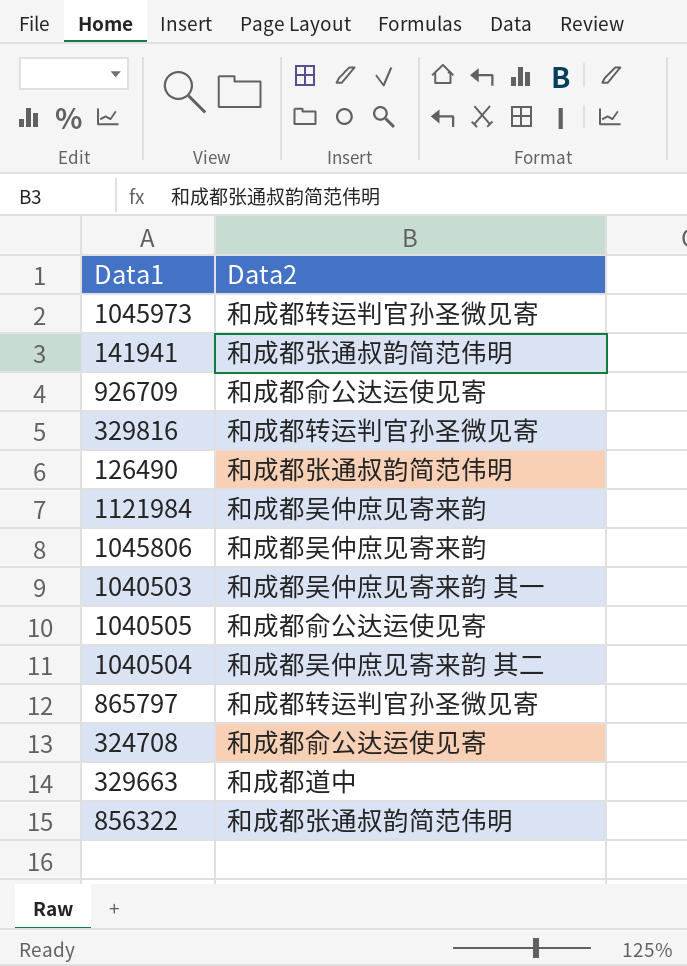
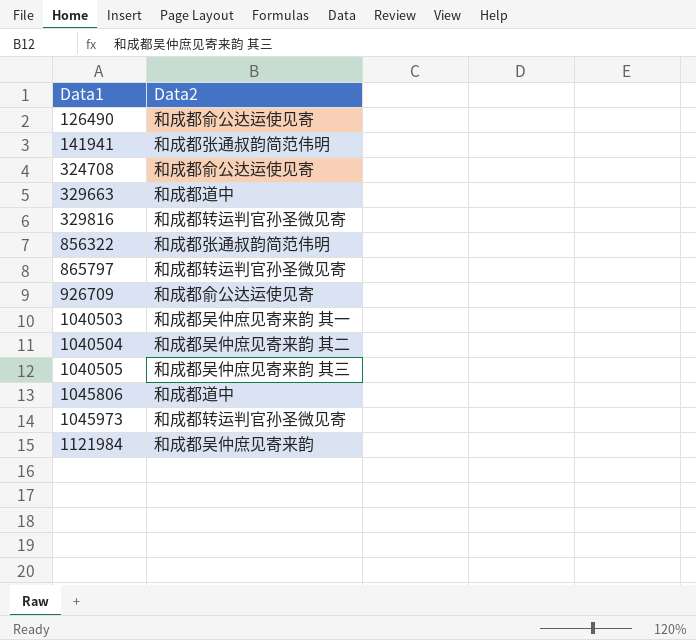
row order: none -> Data1 ascending
126490 | Data2: 和成都张通叔韵简范伟明 -> 和成都俞公达运使见寄
1040505 | Data2: 和成都俞公达运使见寄 -> 和成都吴仲庶见寄来韵 其三
1045806 | Data2: 和成都吴仲庶见寄来韵 -> 和成都道中

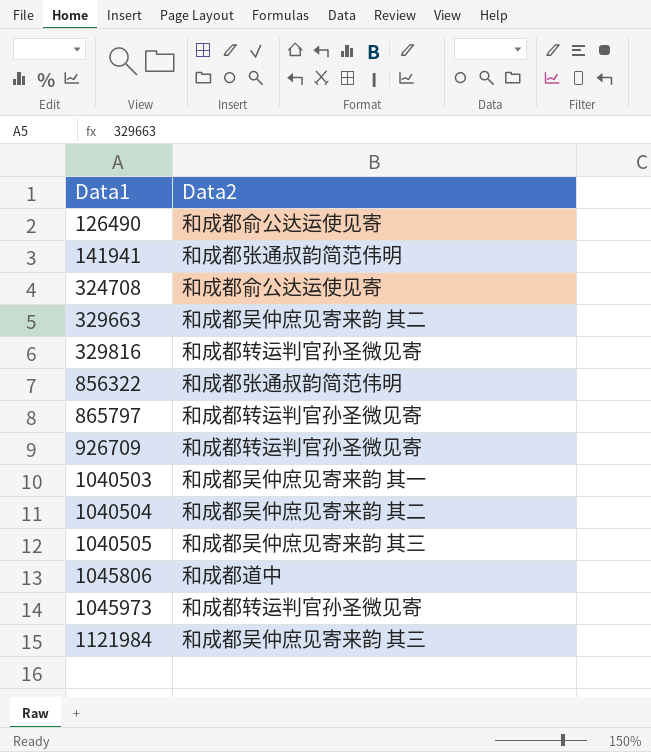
329663 | Data2: 和成都道中 -> 和成都吴仲庶见寄来韵 其二
926709 | Data2: 和成都俞公达运使见寄 -> 和成都转运判官孙圣微见寄
1121984 | Data2: 和成都吴仲庶见寄来韵 -> 和成都吴仲庶见寄来韵 其三

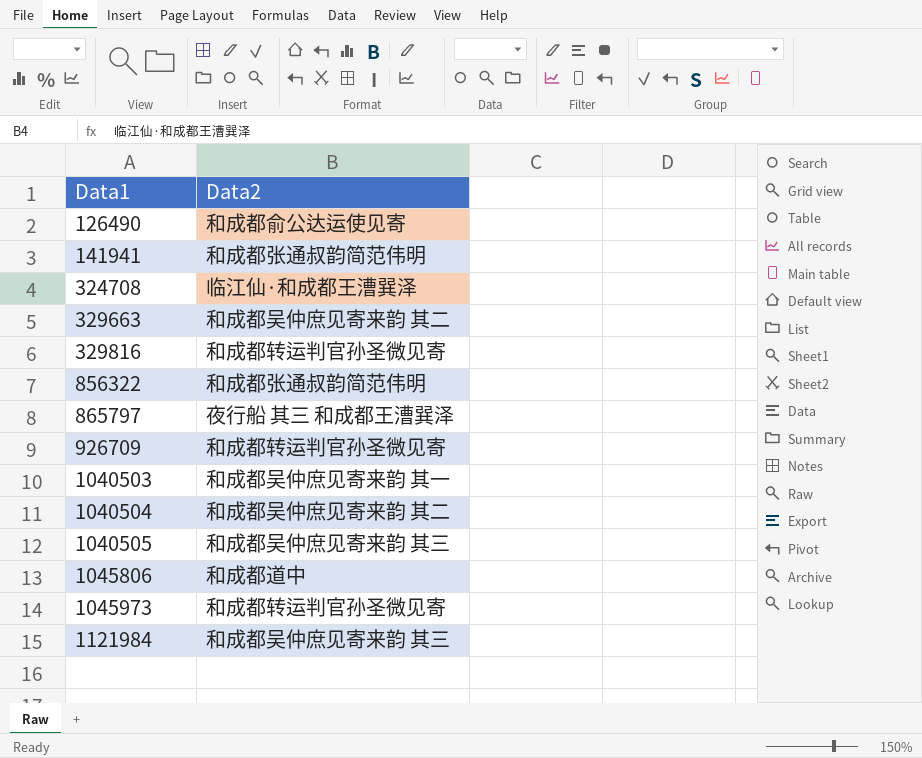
324708 | Data2: 和成都俞公达运使见寄 -> 临江仙·和成都王漕巽泽
865797 | Data2: 和成都转运判官孙圣微见寄 -> 夜行船 其三 和成都王漕巽泽

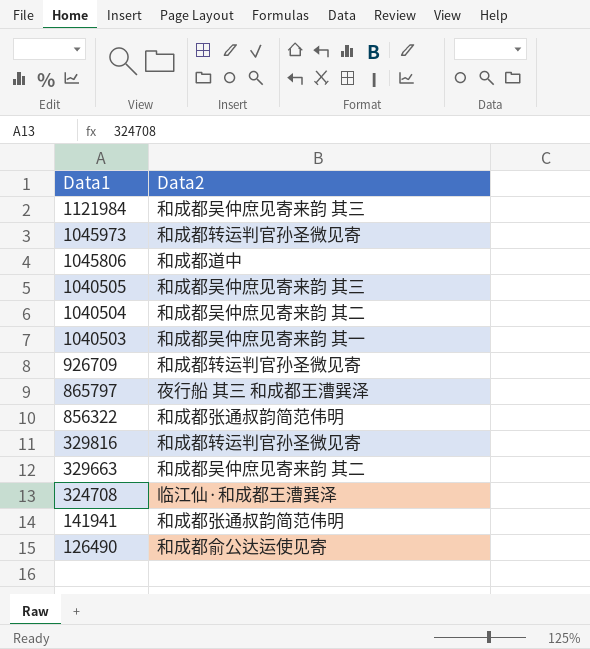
row order: Data1 ascending -> Data1 descending

